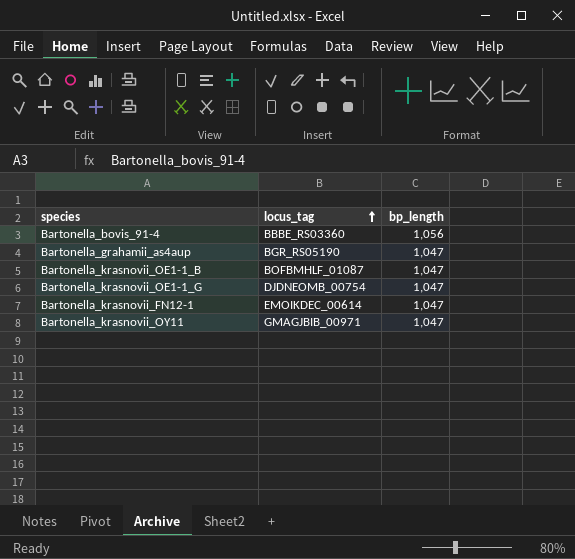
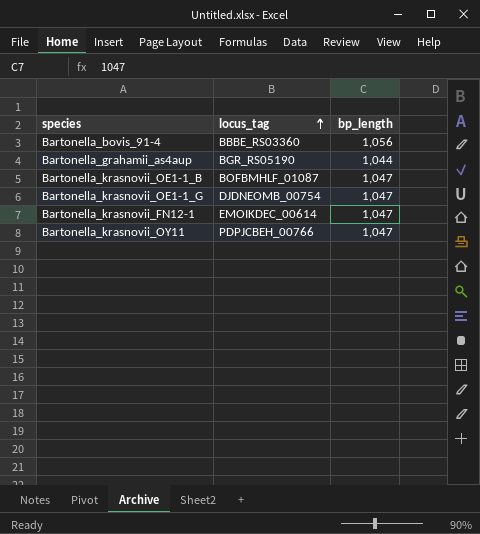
Bartonella_grahamii_as4aup | bp_length: 1,047 -> 1,044
Bartonella_krasnovii_OY11 | locus_tag: GMAGJBIB_00971 -> PDPJCBEH_00766

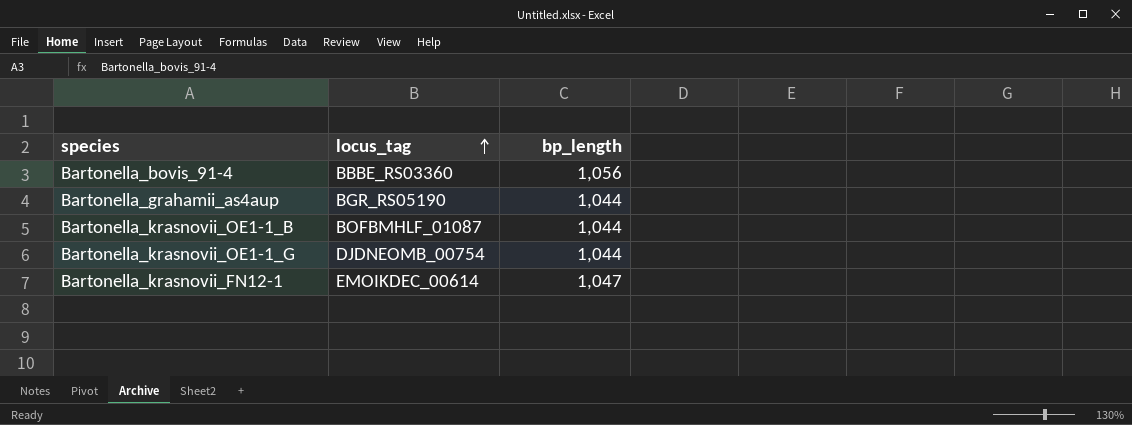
row Bartonella_krasnovii_OY11: PDPJCBEH_00766 | 1,047 -> none
Bartonella_krasnovii_OE1-1_B | bp_length: 1,047 -> 1,044
Bartonella_krasnovii_OE1-1_G | bp_length: 1,047 -> 1,044

